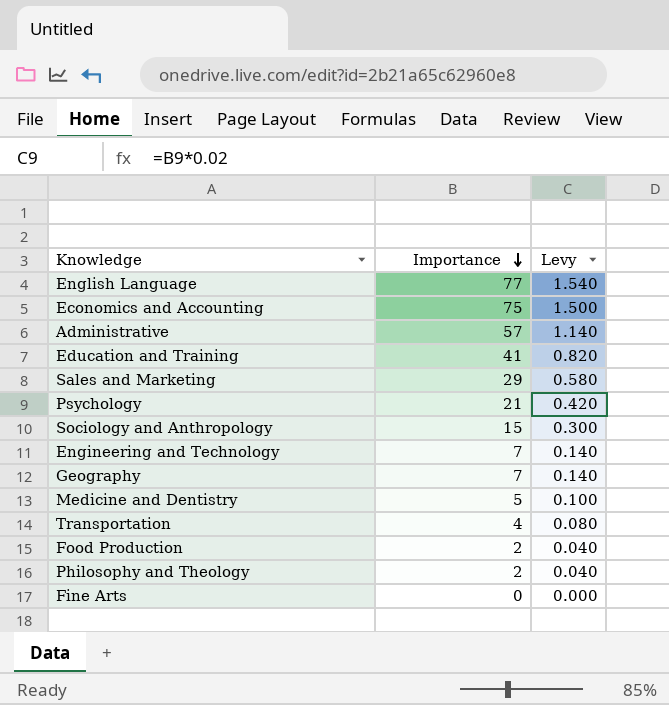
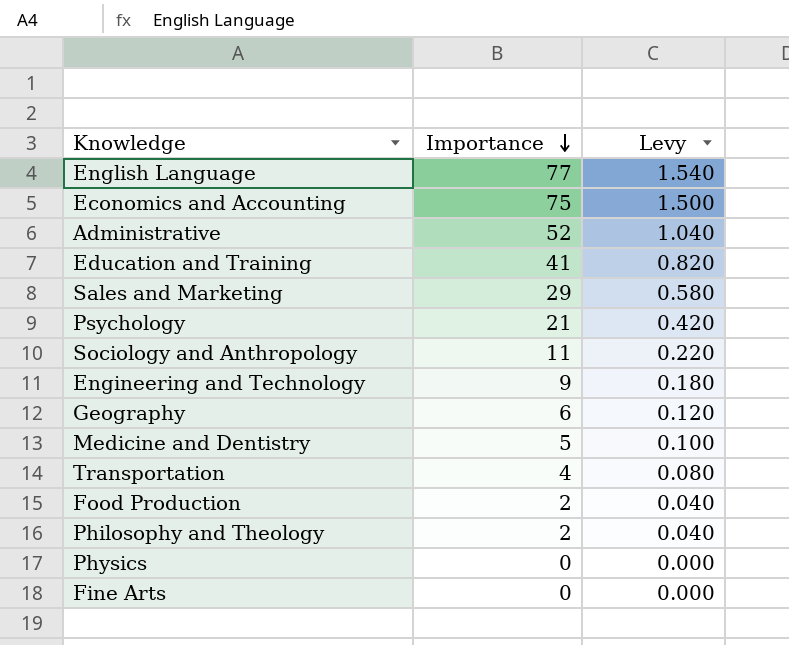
Administrative | Importance: 57 -> 52
Administrative | Levy: 1.140 -> 1.040
Sociology and Anthropology | Importance: 15 -> 11
Sociology and Anthropology | Levy: 0.300 -> 0.220
Engineering and Technology | Importance: 7 -> 9
Engineering and Technology | Levy: 0.140 -> 0.180
Geography | Importance: 7 -> 6
Geography | Levy: 0.140 -> 0.120
row Physics: none -> 0 | 0.000

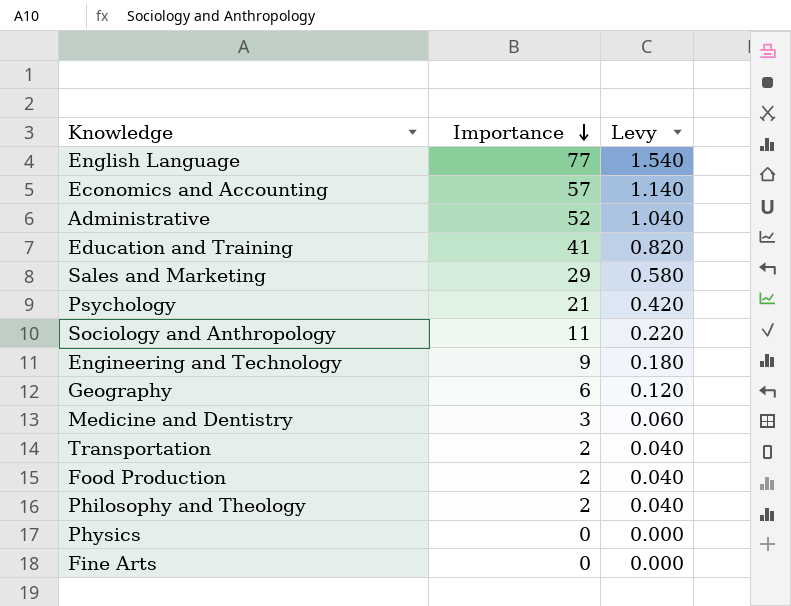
Economics and Accounting | Importance: 75 -> 57
Economics and Accounting | Levy: 1.500 -> 1.140
Medicine and Dentistry | Importance: 5 -> 3
Medicine and Dentistry | Levy: 0.100 -> 0.060
Transportation | Importance: 4 -> 2
Transportation | Levy: 0.080 -> 0.040

